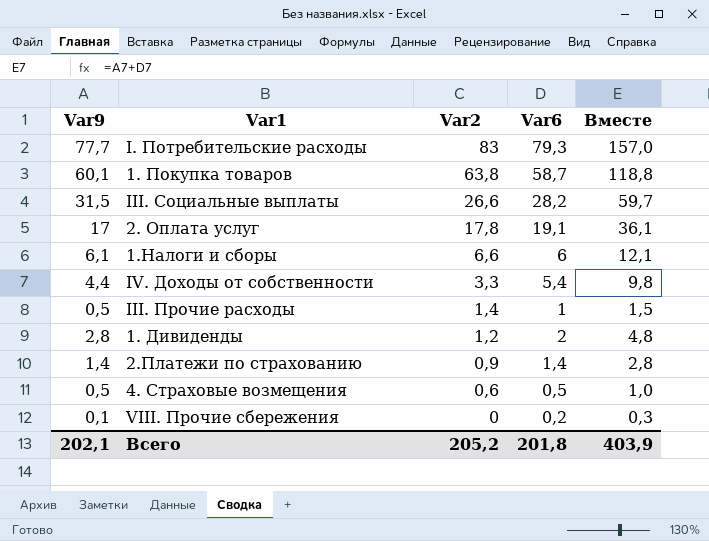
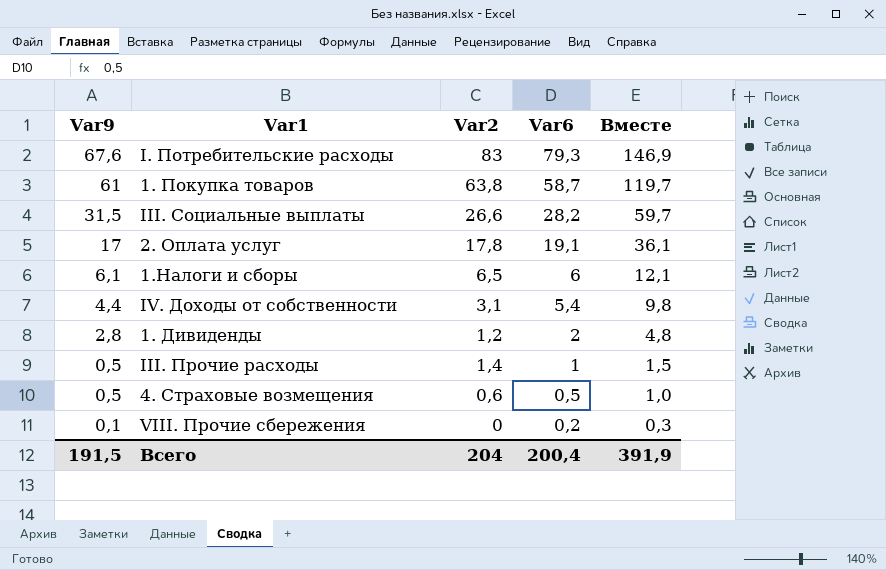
row order: Var2 descending -> Var9 descending
row 2.Платежи по страхованию: 1,4 | 0,9 | 1,4 | 2,8 -> none
I. Потребительские расходы | Var9: 77,7 -> 67,6
I. Потребительские расходы | Вместе: 157,0 -> 146,9
1. Покупка товаров | Var9: 60,1 -> 61
1. Покупка товаров | Вместе: 118,8 -> 119,7
1.Налоги и сборы | Var2: 6,6 -> 6,5
IV. Доходы от собственности | Var2: 3,3 -> 3,1
Всего | Var9: 202,1 -> 191,5
Всего | Var2: 205,2 -> 204
Всего | Var6: 201,8 -> 200,4
Всего | Вместе: 403,9 -> 391,9

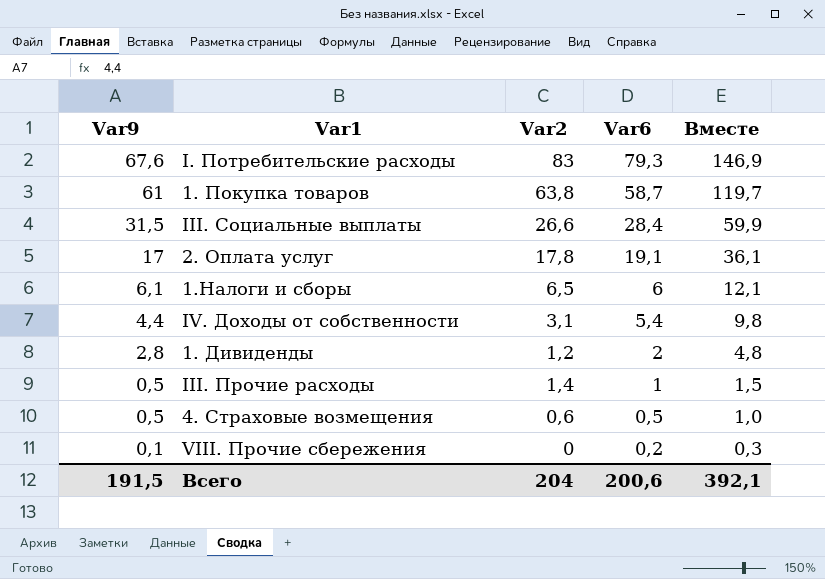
III. Социальные выплаты | Var6: 28,2 -> 28,4
III. Социальные выплаты | Вместе: 59,7 -> 59,9
Всего | Var6: 200,4 -> 200,6
Всего | Вместе: 391,9 -> 392,1

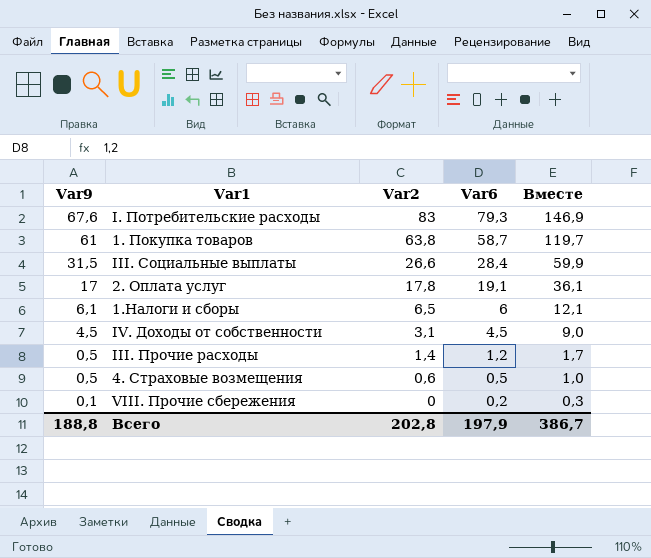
row 1. Дивиденды: 2,8 | 1,2 | 2 | 4,8 -> none
IV. Доходы от собственности | Var9: 4,4 -> 4,5
IV. Доходы от собственности | Var6: 5,4 -> 4,5
IV. Доходы от собственности | Вместе: 9,8 -> 9,0
III. Прочие расходы | Var6: 1 -> 1,2
III. Прочие расходы | Вместе: 1,5 -> 1,7
Всего | Var9: 191,5 -> 188,8
Всего | Var2: 204 -> 202,8
Всего | Var6: 200,6 -> 197,9
Всего | Вместе: 392,1 -> 386,7

